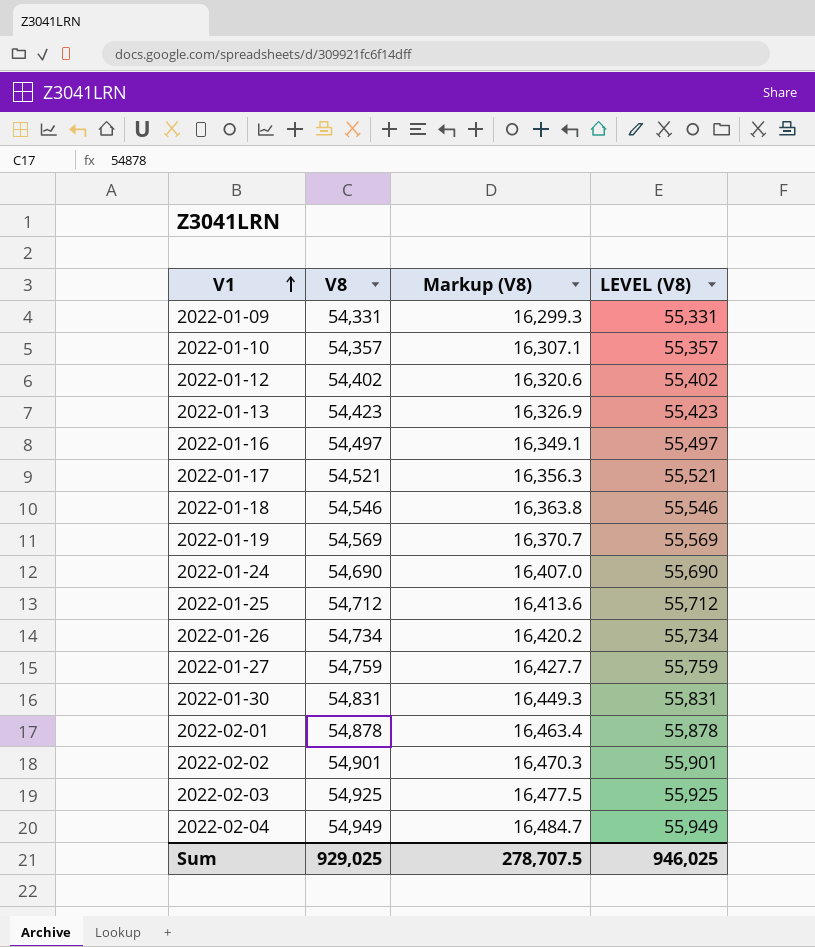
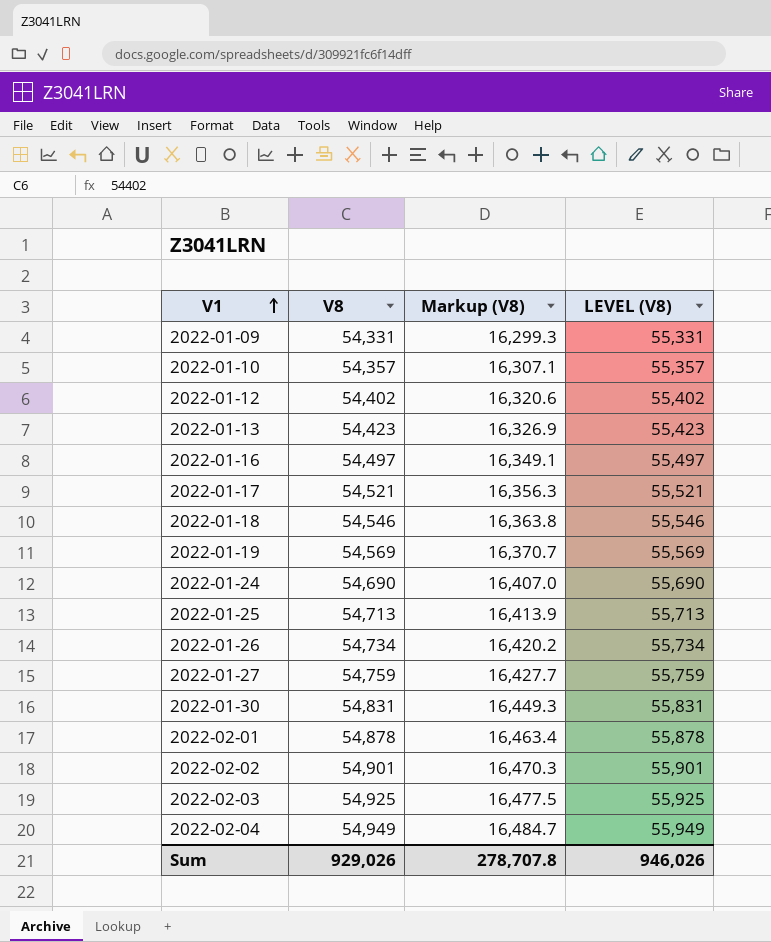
2022-01-25 | V8: 54,712 -> 54,713
2022-01-25 | Markup (V8): 16,413.6 -> 16,413.9
2022-01-25 | LEVEL (V8): 55,712 -> 55,713
Sum | V8: 929,025 -> 929,026
Sum | Markup (V8): 278,707.5 -> 278,707.8
Sum | LEVEL (V8): 946,025 -> 946,026

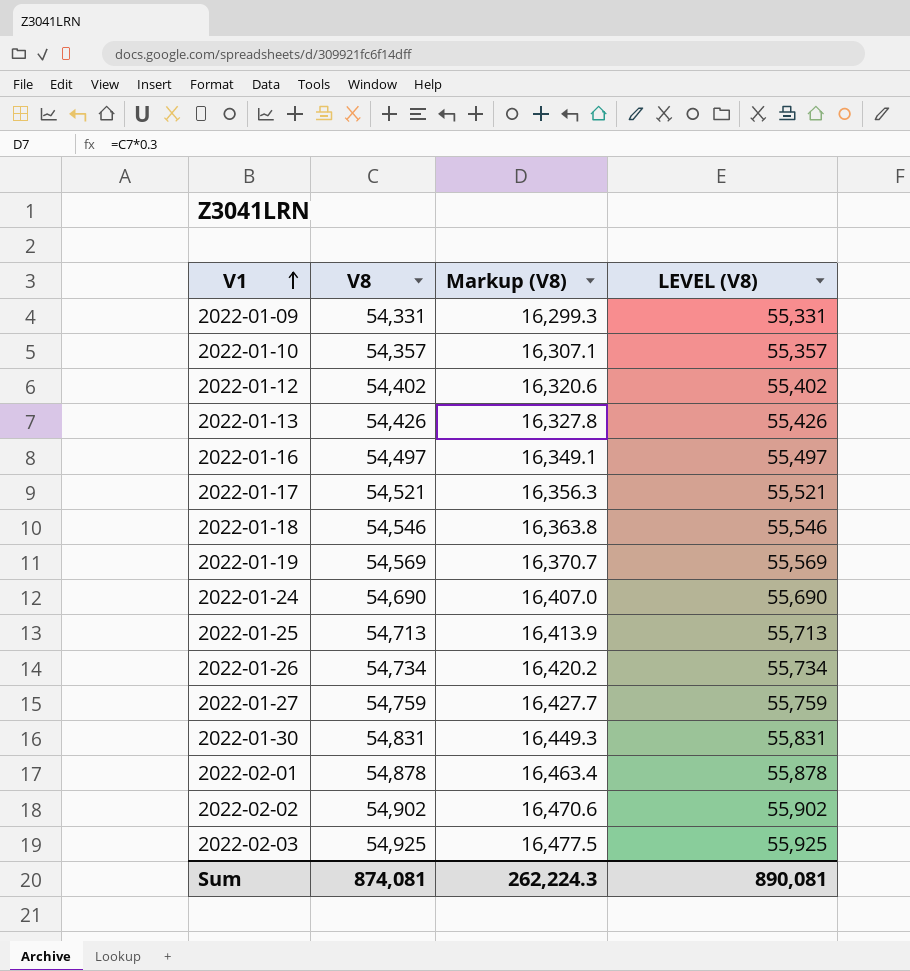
row 2022-02-04: 54,949 | 16,484.7 | 55,949 -> none
2022-01-13 | V8: 54,423 -> 54,426
2022-01-13 | Markup (V8): 16,326.9 -> 16,327.8
2022-01-13 | LEVEL (V8): 55,423 -> 55,426
2022-02-02 | V8: 54,901 -> 54,902
2022-02-02 | Markup (V8): 16,470.3 -> 16,470.6
2022-02-02 | LEVEL (V8): 55,901 -> 55,902
Sum | V8: 929,026 -> 874,081
Sum | Markup (V8): 278,707.8 -> 262,224.3
Sum | LEVEL (V8): 946,026 -> 890,081

